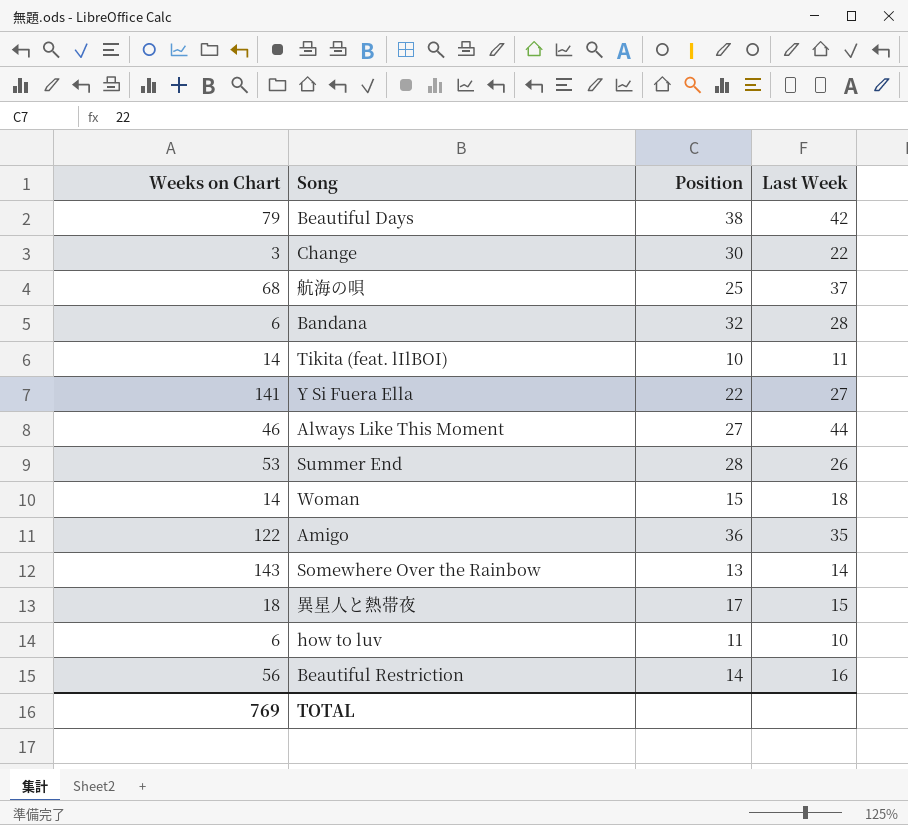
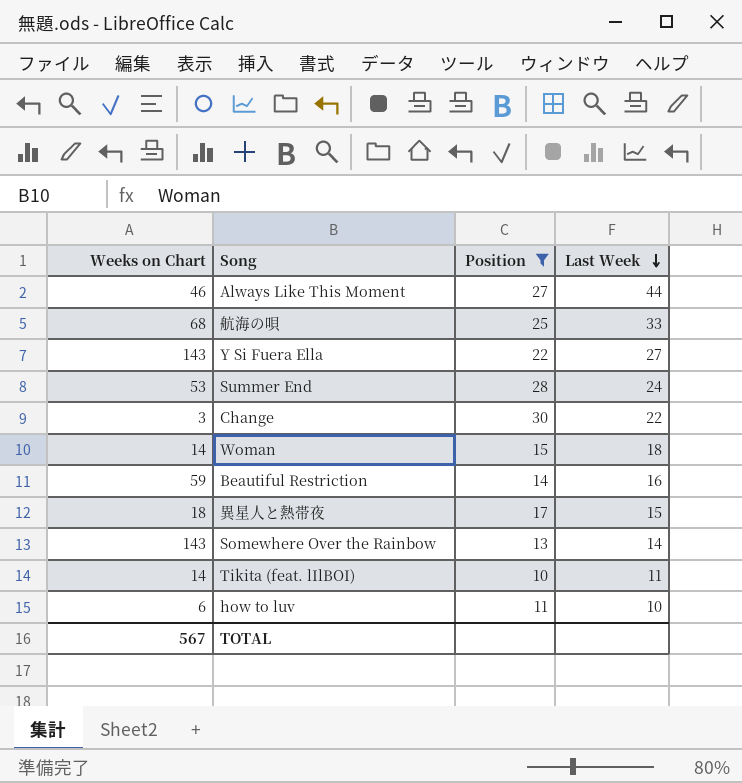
filter: none -> Position <= 30
row order: none -> Last Week descending
航海の唄 | Last Week: 37 -> 33
Y Si Fuera Ella | Weeks on Chart: 141 -> 143
Summer End | Last Week: 26 -> 24
Beautiful Restriction | Weeks on Chart: 56 -> 59
TOTAL | Weeks on Chart: 769 -> 567

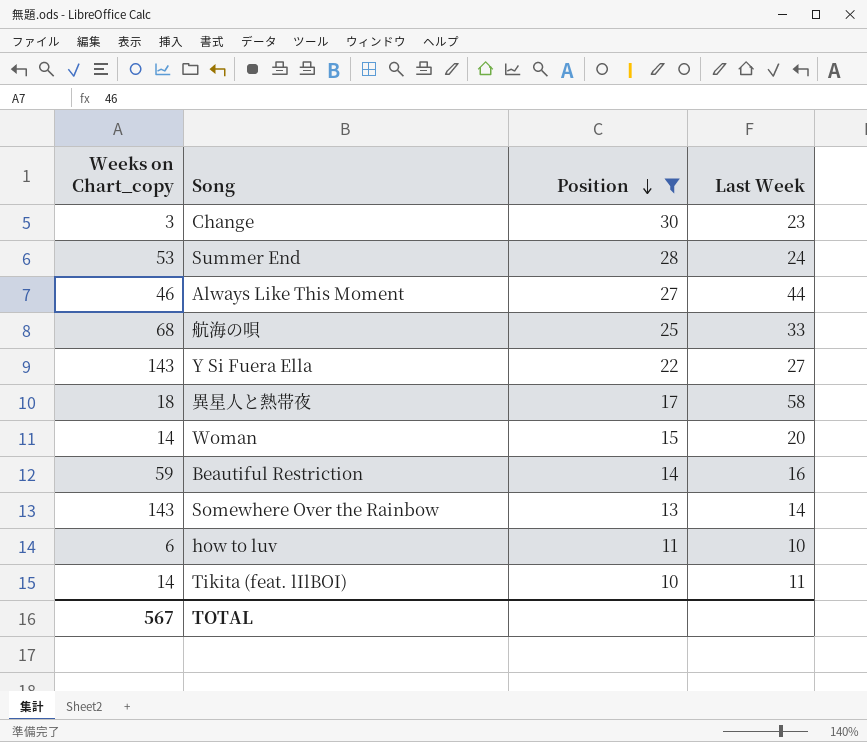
row order: Last Week descending -> Position descending
column name: Weeks on Chart -> Weeks on Chart_copy
Change | Last Week: 22 -> 23
異星人と熱帯夜 | Last Week: 15 -> 58
Woman | Last Week: 18 -> 20

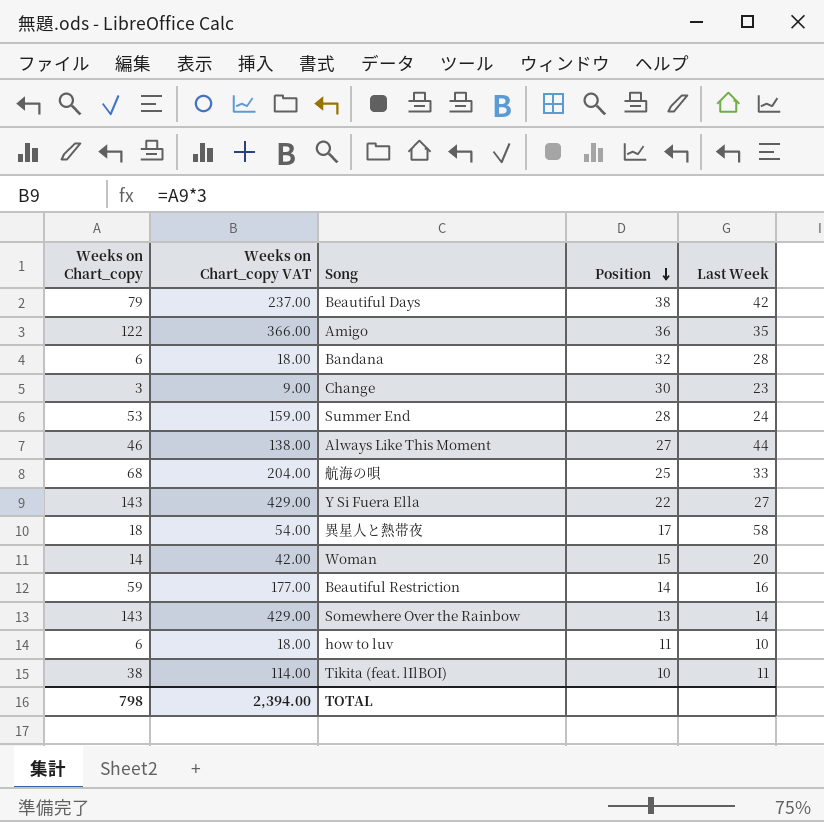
filter: Position <= 30 -> none
column Weeks on Chart_copy VAT | formula: none -> [Weeks on Chart_copy] * 3
Tikita (feat. lIlBOI) | Weeks on Chart_copy: 14 -> 38
TOTAL | Weeks on Chart_copy: 567 -> 798

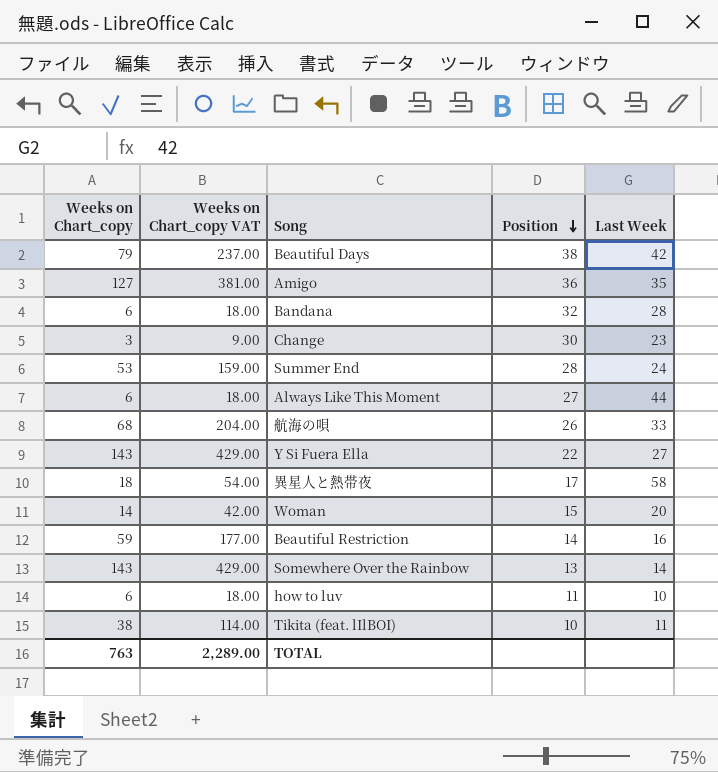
Amigo | Weeks on Chart_copy: 122 -> 127
Amigo | Weeks on Chart_copy VAT: 366.00 -> 381.00
Always Like This Moment | Weeks on Chart_copy: 46 -> 6
Always Like This Moment | Weeks on Chart_copy VAT: 138.00 -> 18.00
航海の唄 | Position: 25 -> 26
TOTAL | Weeks on Chart_copy: 798 -> 763
TOTAL | Weeks on Chart_copy VAT: 2,394.00 -> 2,289.00

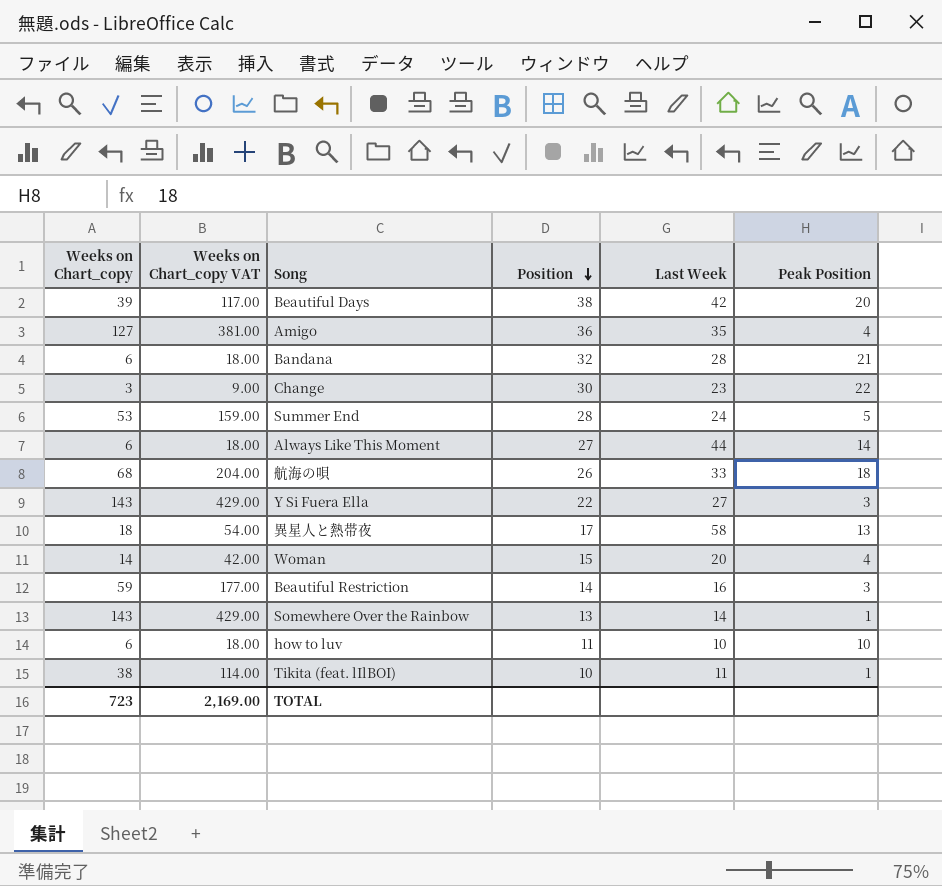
column Peak Position | position: none -> 6
Beautiful Days | Weeks on Chart_copy: 79 -> 39
Beautiful Days | Weeks on Chart_copy VAT: 237.00 -> 117.00
TOTAL | Weeks on Chart_copy: 763 -> 723
TOTAL | Weeks on Chart_copy VAT: 2,289.00 -> 2,169.00

